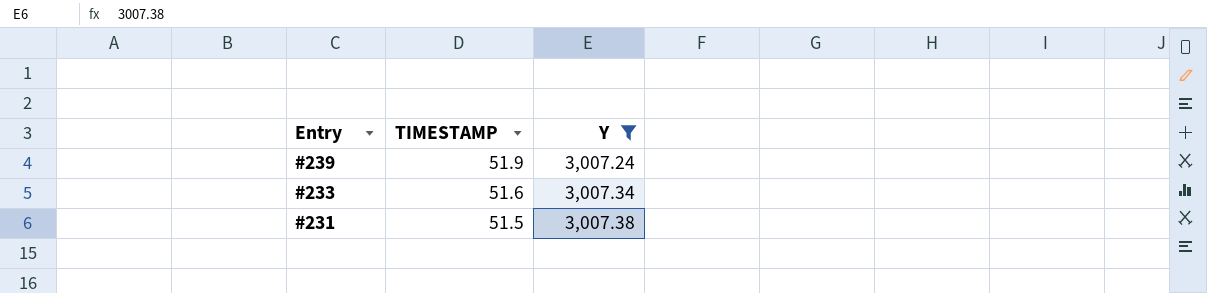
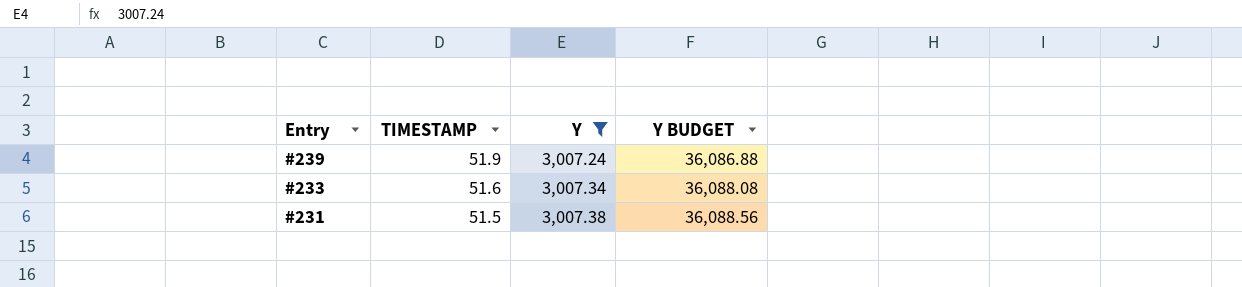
column Y BUDGET | formula: none -> [Y] * 12

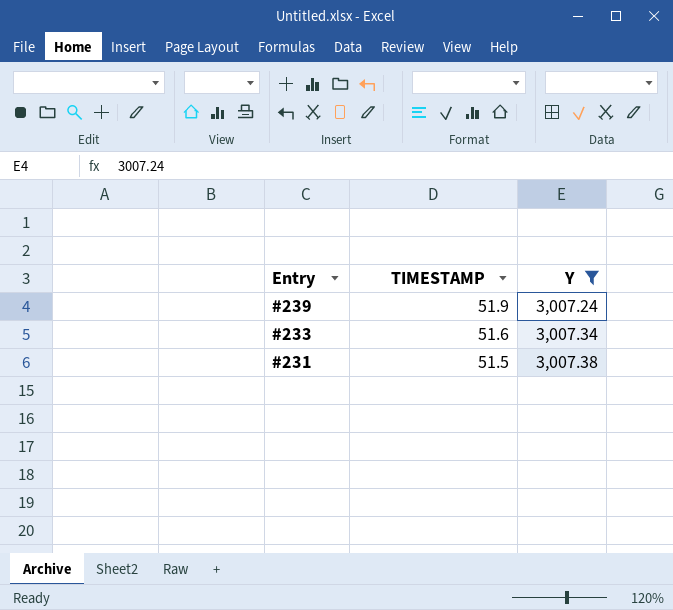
column Y BUDGET | formula: [Y] * 12 -> none

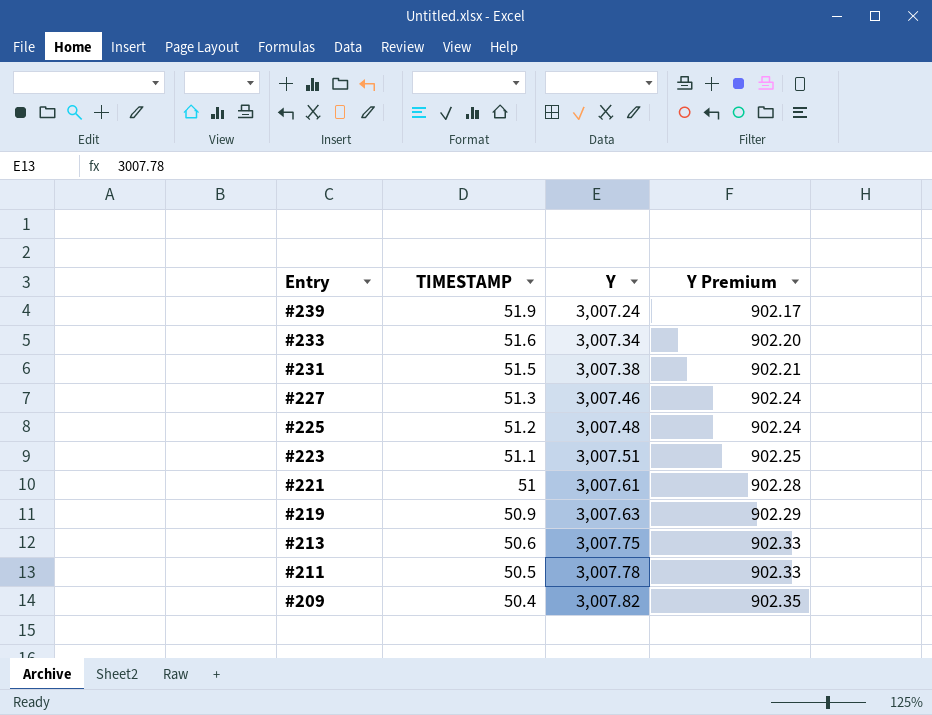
filter: Y <= 3,007.38 -> none
column Y Premium | formula: none -> [Y] * 0.3

